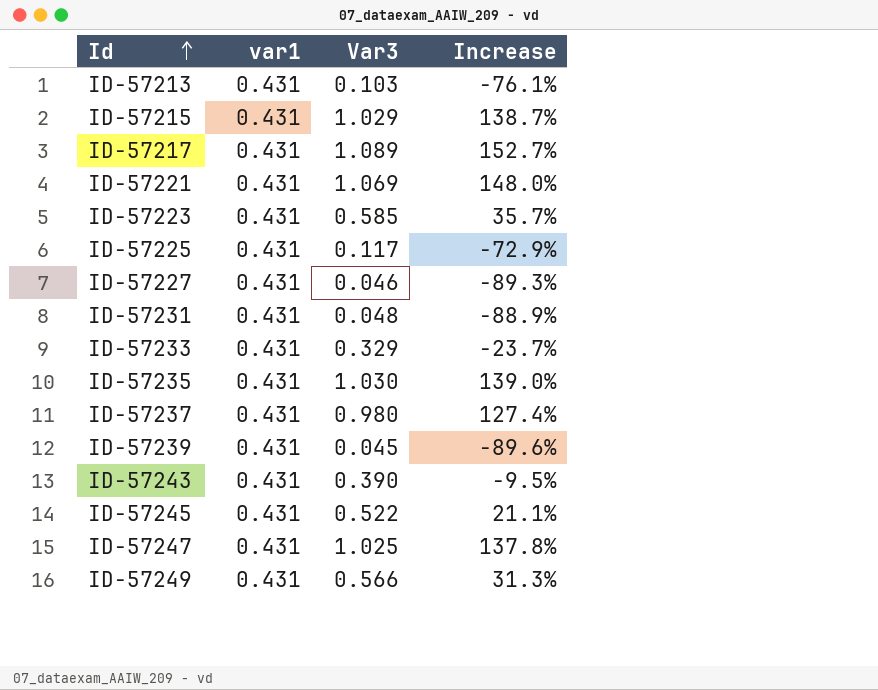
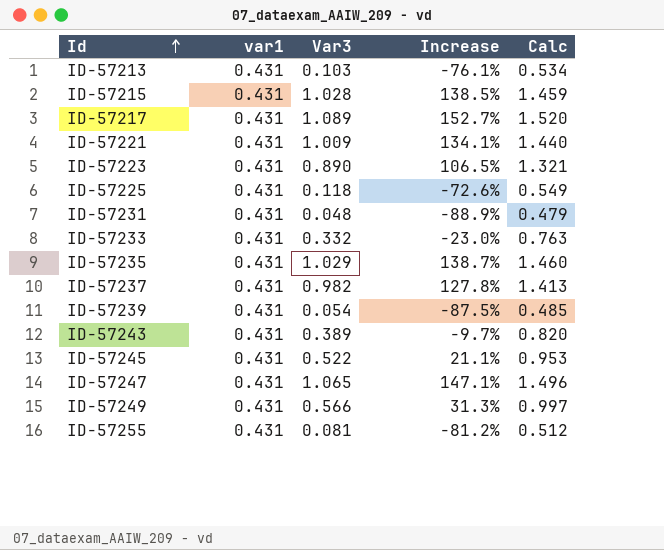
column Calc | formula: none -> [var1] + [Var3]
row ID-57227: 0.431 | 0.046 | -89.3% -> none
ID-57215 | Var3: 1.029 -> 1.028
ID-57215 | Increase: 138.7% -> 138.5%
ID-57221 | Var3: 1.069 -> 1.009
ID-57221 | Increase: 148.0% -> 134.1%
ID-57223 | Var3: 0.585 -> 0.890
ID-57223 | Increase: 35.7% -> 106.5%
ID-57225 | Var3: 0.117 -> 0.118
ID-57225 | Increase: -72.9% -> -72.6%
ID-57233 | Var3: 0.329 -> 0.332
ID-57233 | Increase: -23.7% -> -23.0%
ID-57235 | Var3: 1.030 -> 1.029
ID-57235 | Increase: 139.0% -> 138.7%
ID-57237 | Var3: 0.980 -> 0.982
ID-57237 | Increase: 127.4% -> 127.8%
ID-57239 | Var3: 0.045 -> 0.054
ID-57239 | Increase: -89.6% -> -87.5%
ID-57243 | Var3: 0.390 -> 0.389
ID-57243 | Increase: -9.5% -> -9.7%
ID-57247 | Var3: 1.025 -> 1.065
ID-57247 | Increase: 137.8% -> 147.1%
row ID-57255: none -> 0.431 | 0.081 | -81.2% | 0.512

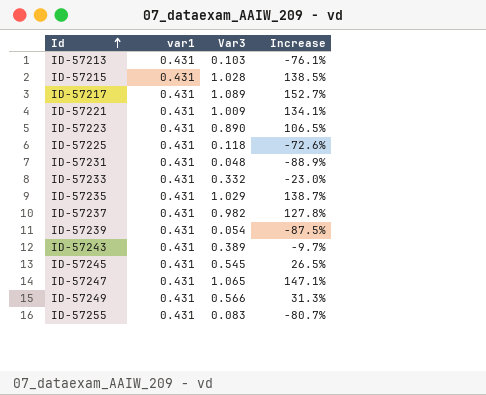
column Calc | formula: [var1] + [Var3] -> none
ID-57245 | Var3: 0.522 -> 0.545
ID-57245 | Increase: 21.1% -> 26.5%
ID-57255 | Var3: 0.081 -> 0.083
ID-57255 | Increase: -81.2% -> -80.7%

